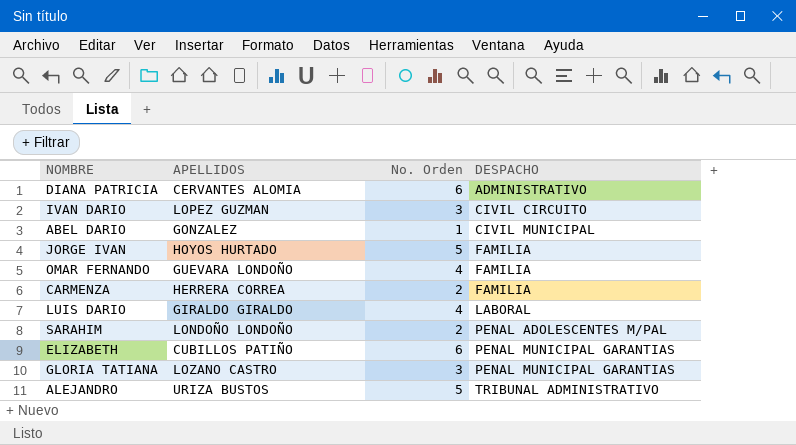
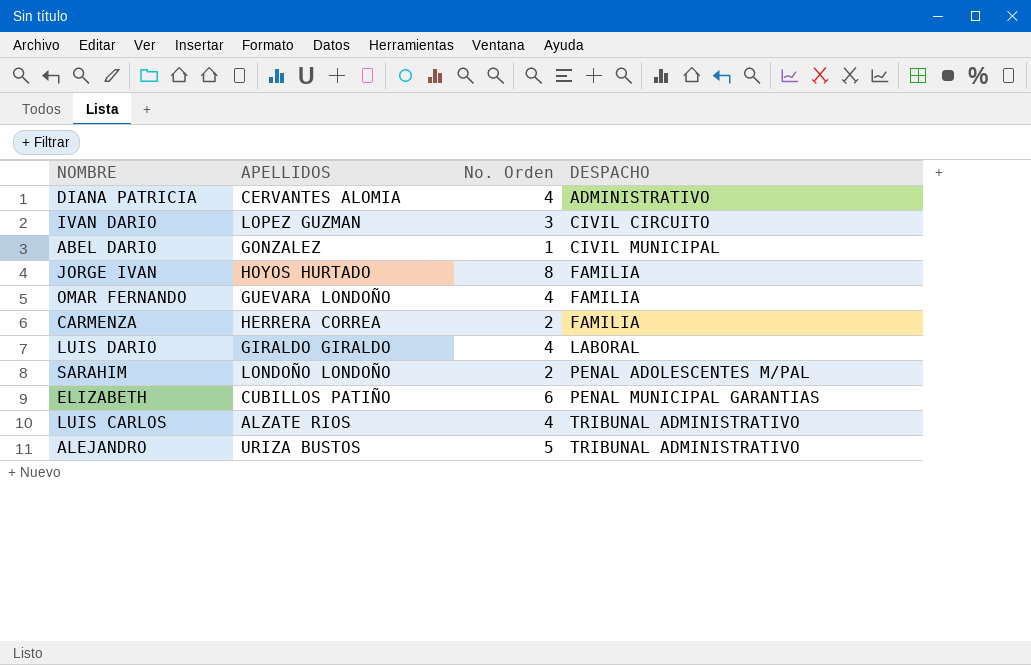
row GLORIA TATIANA: LOZANO CASTRO | 3 | PENAL MUNICIPAL GARANTIAS -> none
DIANA PATRICIA | No. Orden: 6 -> 4
JORGE IVAN | No. Orden: 5 -> 8
row LUIS CARLOS: none -> ALZATE RIOS | 4 | TRIBUNAL ADMINISTRATIVO

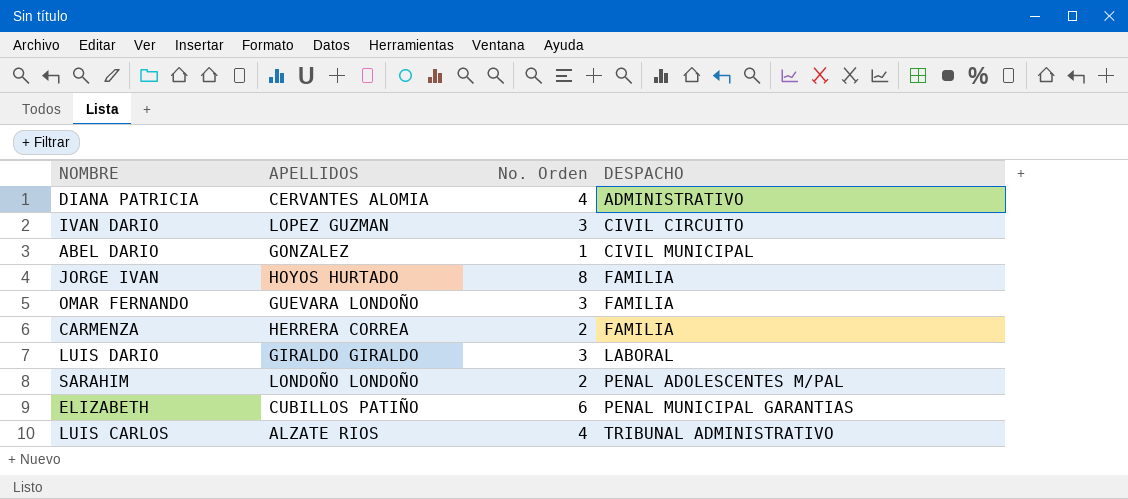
row ALEJANDRO: URIZA BUSTOS | 5 | TRIBUNAL ADMINISTRATIVO -> none
OMAR FERNANDO | No. Orden: 4 -> 3
LUIS DARIO | No. Orden: 4 -> 3

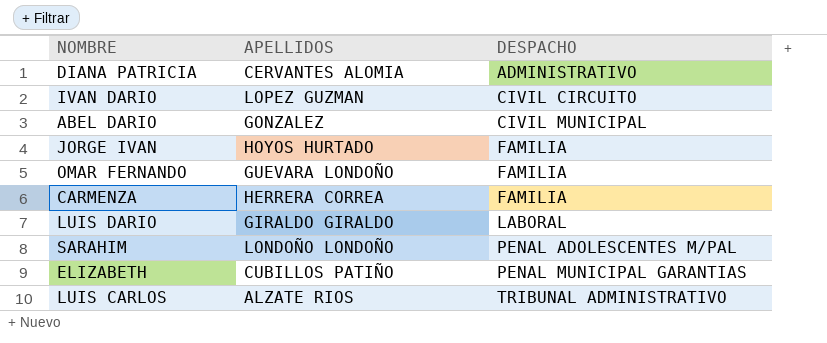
column No. Orden | position: 3 -> none

